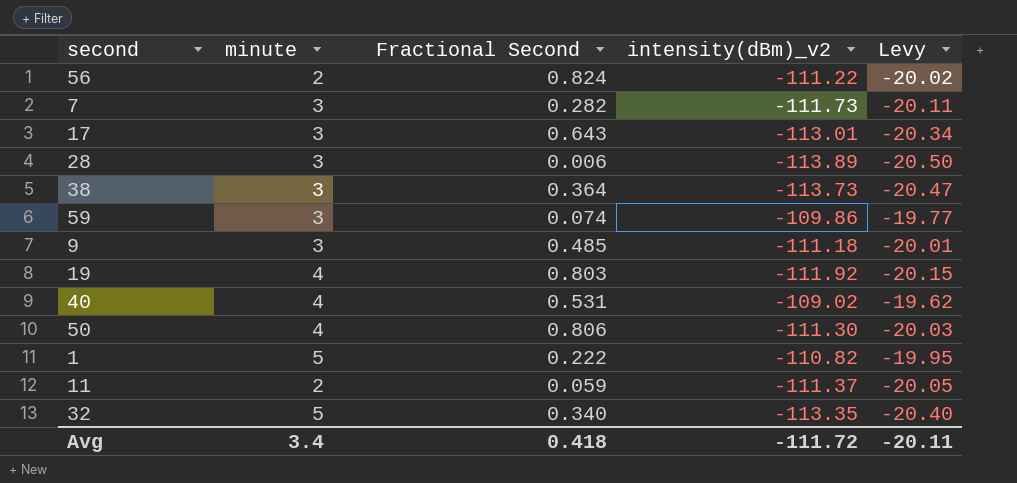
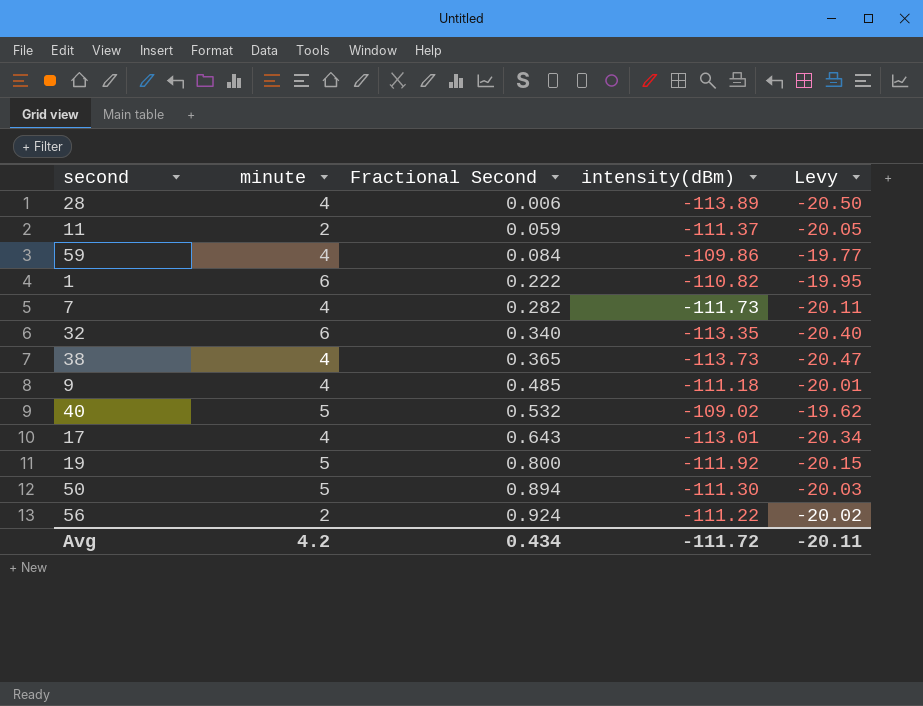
row order: none -> Fractional Second ascending
column name: intensity(dBm)_v2 -> intensity(dBm)
28 | minute: 3 -> 4
59 | minute: 3 -> 4
59 | Fractional Second: 0.074 -> 0.084
1 | minute: 5 -> 6
7 | minute: 3 -> 4
32 | minute: 5 -> 6
38 | minute: 3 -> 4
38 | Fractional Second: 0.364 -> 0.365
9 | minute: 3 -> 4
40 | minute: 4 -> 5
40 | Fractional Second: 0.531 -> 0.532
17 | minute: 3 -> 4
19 | minute: 4 -> 5
19 | Fractional Second: 0.803 -> 0.800
50 | minute: 4 -> 5
50 | Fractional Second: 0.806 -> 0.894
56 | Fractional Second: 0.824 -> 0.924
Avg | minute: 3.4 -> 4.2
Avg | Fractional Second: 0.418 -> 0.434

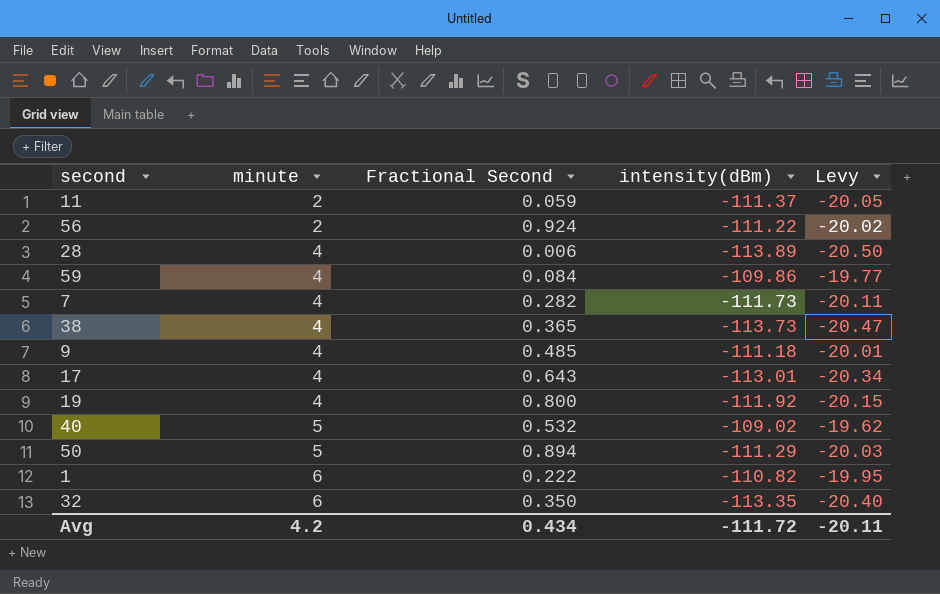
row order: Fractional Second ascending -> minute ascending
19 | minute: 5 -> 4
50 | intensity(dBm): -111.30 -> -111.29
32 | Fractional Second: 0.340 -> 0.350

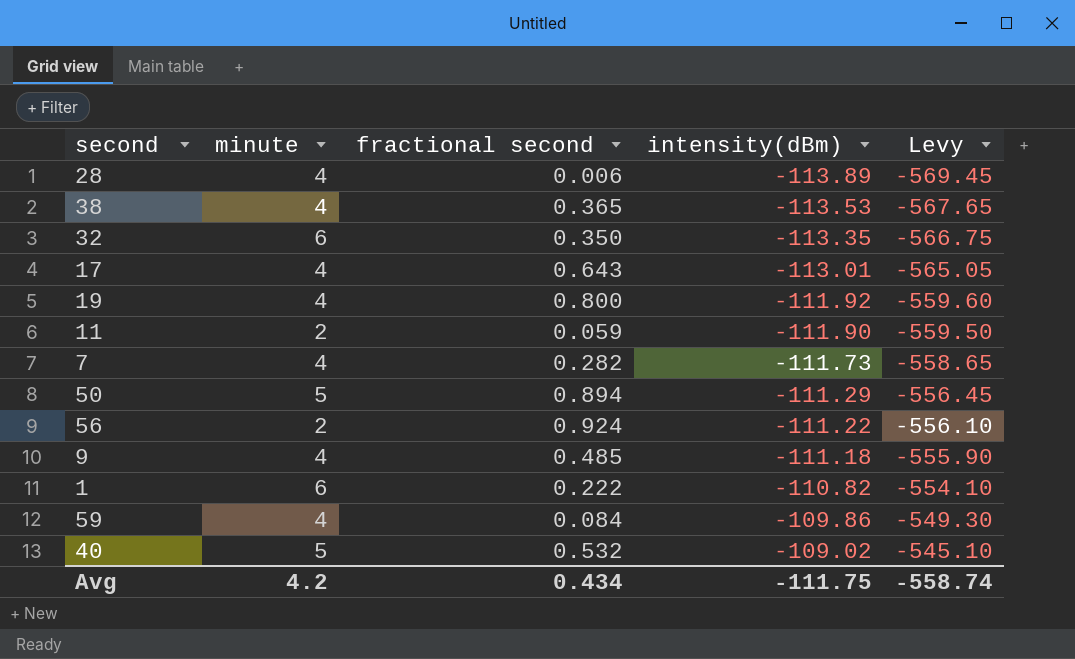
row order: minute ascending -> intensity(dBm) ascending
column name: Fractional Second -> fractional second
column Levy | formula: [intensity(dBm)] * 0.18 -> [intensity(dBm)] * 5
38 | intensity(dBm): -113.73 -> -113.53
11 | intensity(dBm): -111.37 -> -111.90
Avg | intensity(dBm): -111.72 -> -111.75
Avg | Levy: -20.11 -> -558.74

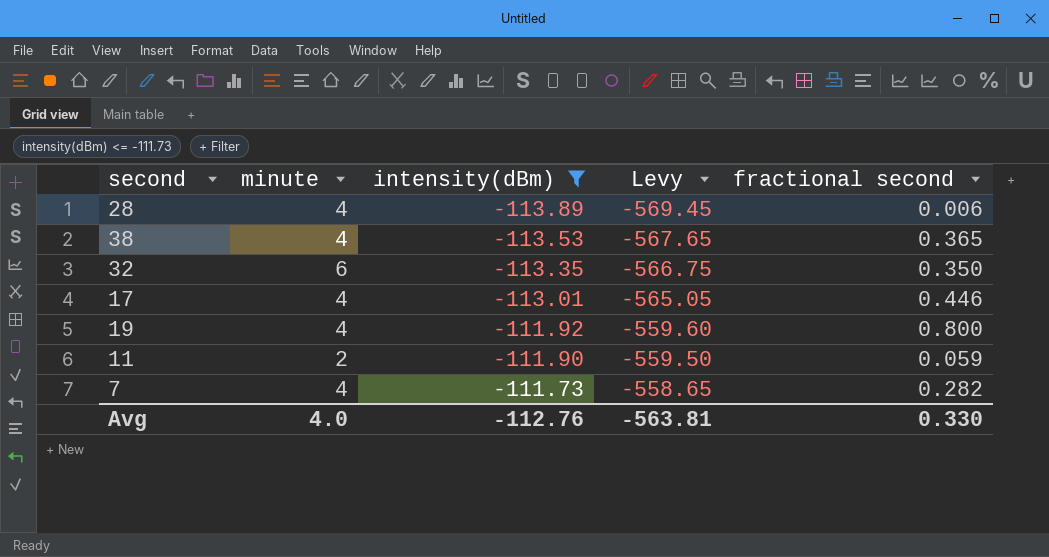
filter: none -> intensity(dBm) <= -111.73
column fractional second | position: 3 -> 5
17 | fractional second: 0.643 -> 0.446
Avg | minute: 4.2 -> 4.0
Avg | intensity(dBm): -111.75 -> -112.76
Avg | Levy: -558.74 -> -563.81
Avg | fractional second: 0.434 -> 0.330

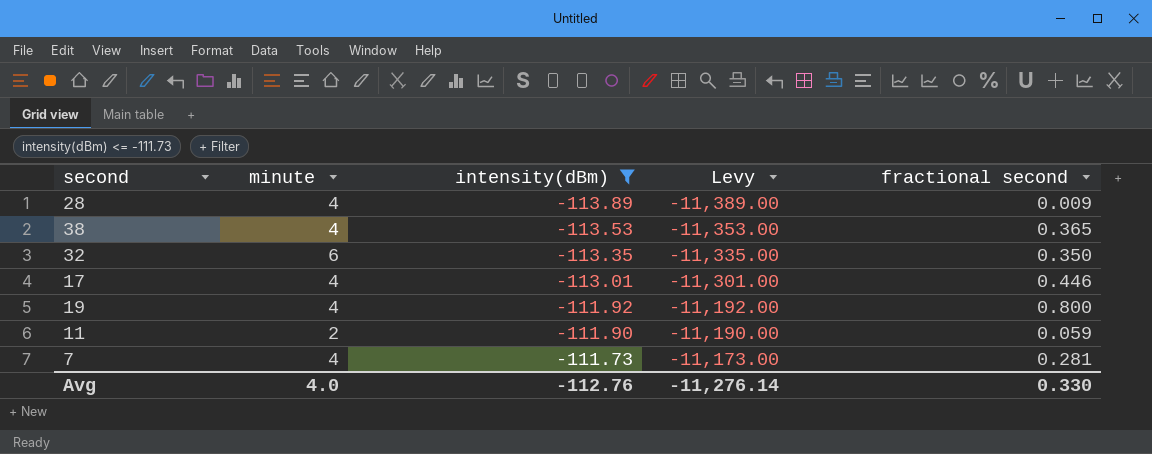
column Levy | formula: [intensity(dBm)] * 5 -> [intensity(dBm)] * 100
28 | fractional second: 0.006 -> 0.009
7 | fractional second: 0.282 -> 0.281
Avg | Levy: -563.81 -> -11,276.14

